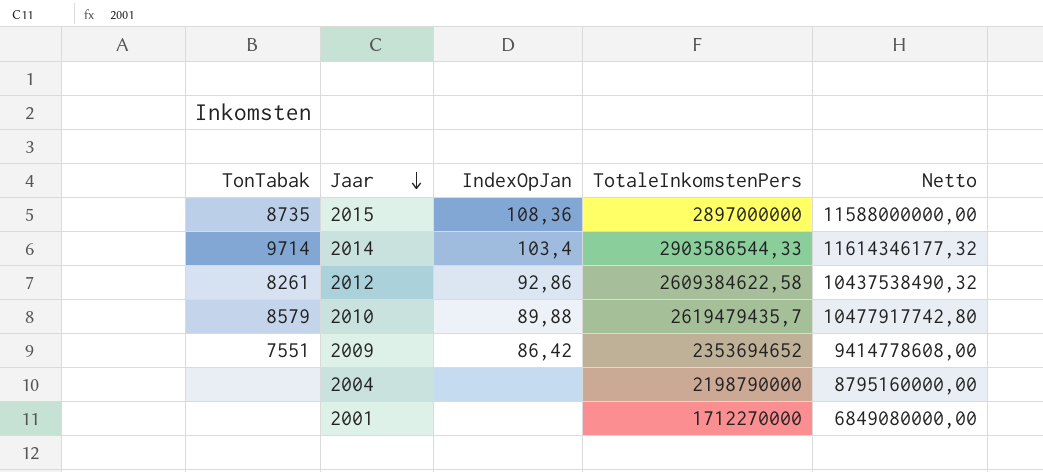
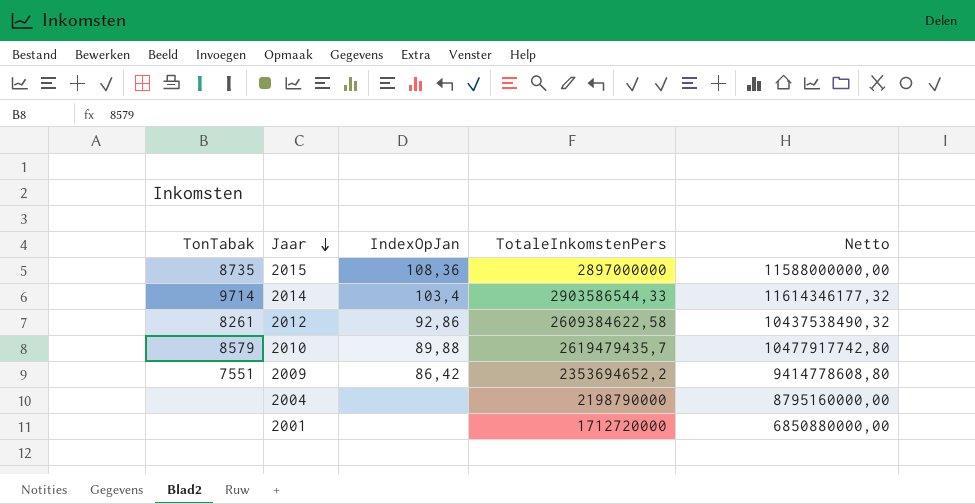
2009 | TotaleInkomstenPers: 2353694652 -> 2353694652,2
2009 | Netto: 9414778608,00 -> 9414778608,80
2001 | TotaleInkomstenPers: 1712270000 -> 1712720000
2001 | Netto: 6849080000,00 -> 6850880000,00

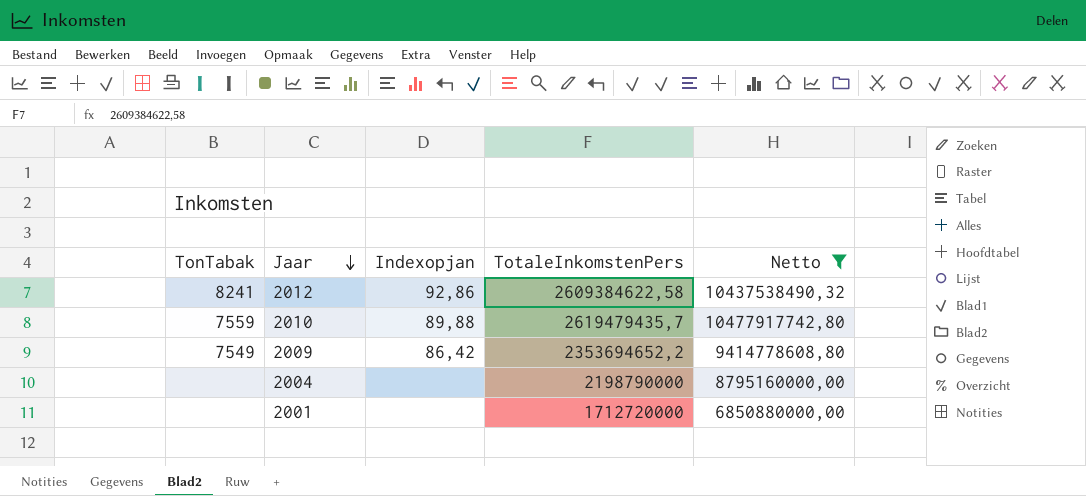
filter: none -> Netto <= 10477917742,80
column name: IndexOpJan -> Indexopjan
2012 | TonTabak: 8261 -> 8241
2010 | TonTabak: 8579 -> 7559
2009 | TonTabak: 7551 -> 7549

